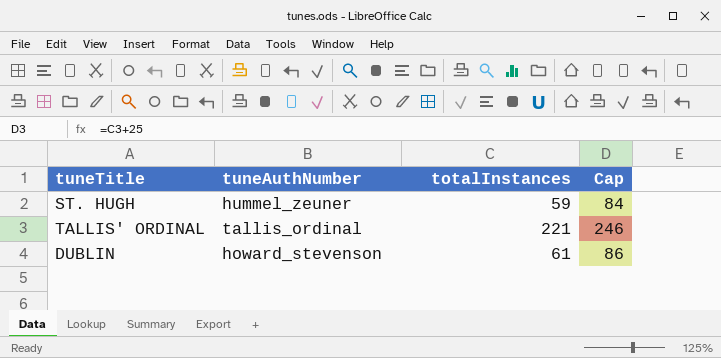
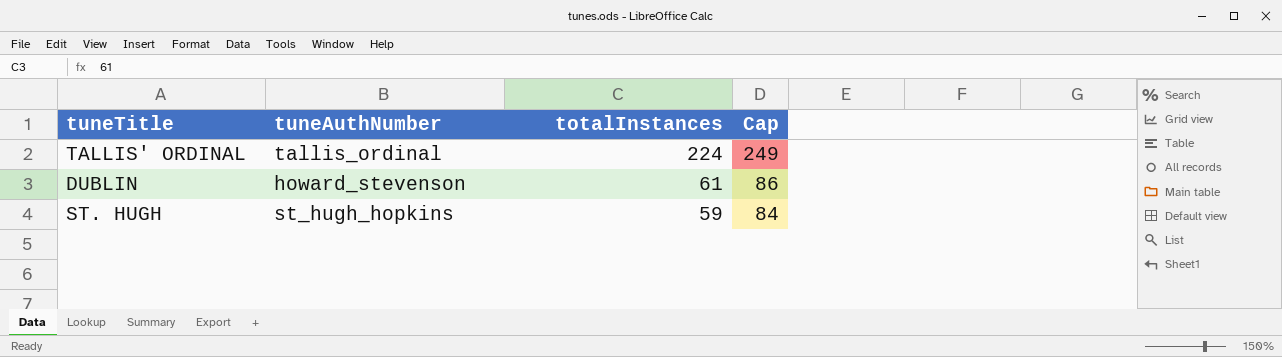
row order: none -> totalInstances descending
TALLIS' ORDINAL | totalInstances: 221 -> 224
TALLIS' ORDINAL | Cap: 246 -> 249
ST. HUGH | tuneAuthNumber: hummel_zeuner -> st_hugh_hopkins

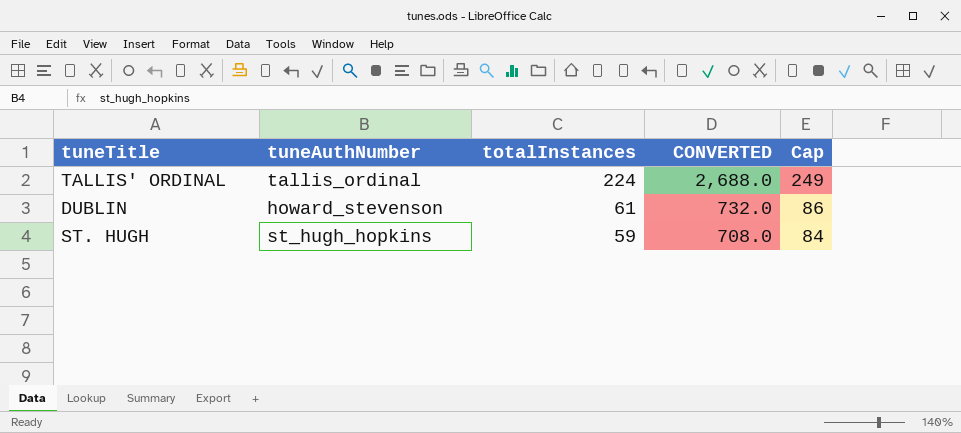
column CONVERTED | formula: none -> [totalInstances] * 12

